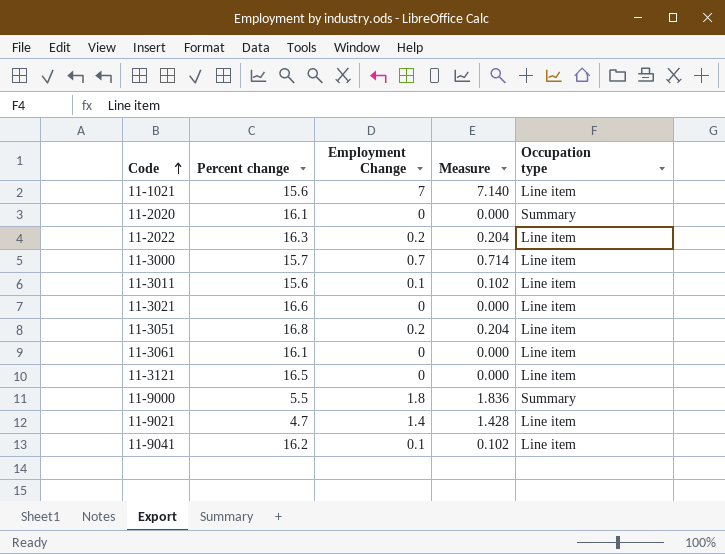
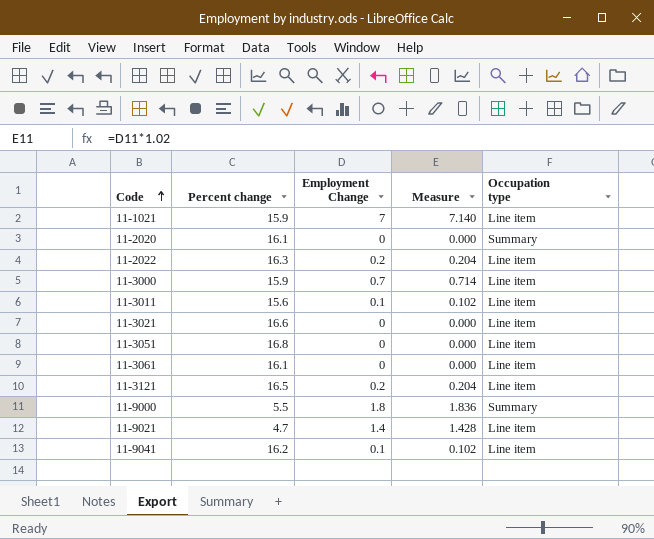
11-1021 | Percent change: 15.6 -> 15.9
11-3000 | Percent change: 15.7 -> 15.9
11-3051 | Employment Change: 0.2 -> 0
11-3051 | Measure: 0.204 -> 0.000
11-3121 | Employment Change: 0 -> 0.2
11-3121 | Measure: 0.000 -> 0.204

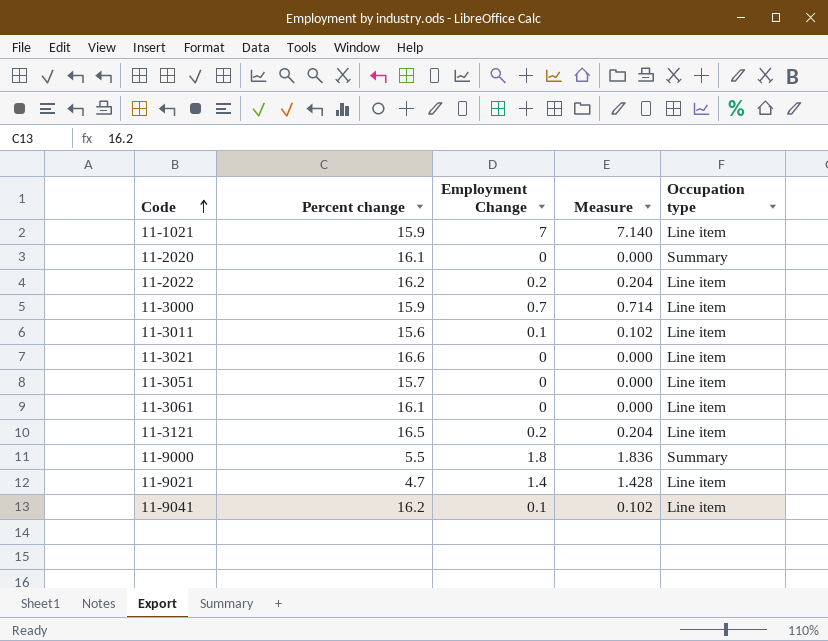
11-2022 | Percent change: 16.3 -> 16.2
11-3051 | Percent change: 16.8 -> 15.7

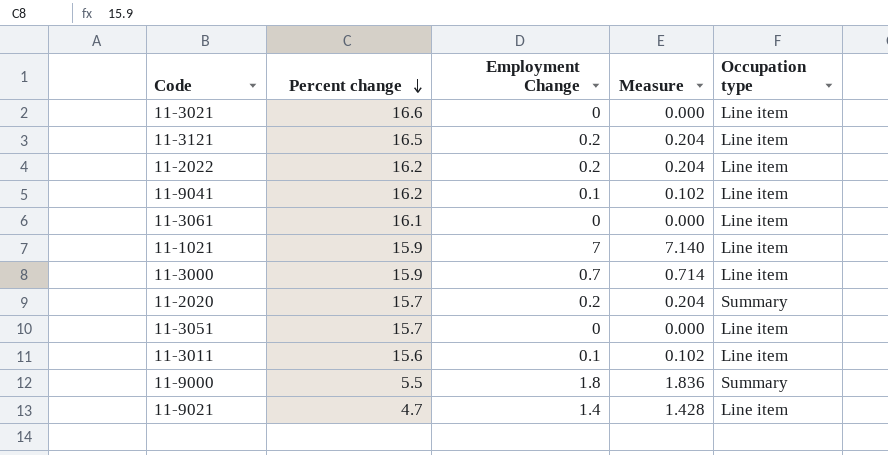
row order: Code ascending -> Percent change descending
11-2020 | Percent change: 16.1 -> 15.7
11-2020 | Employment Change: 0 -> 0.2
11-2020 | Measure: 0.000 -> 0.204

